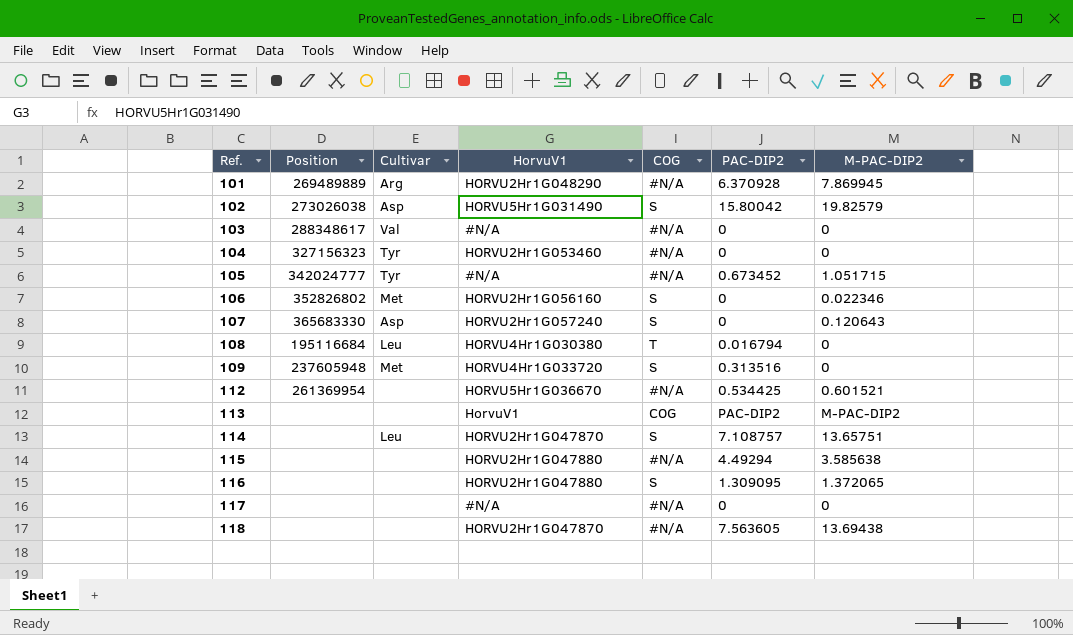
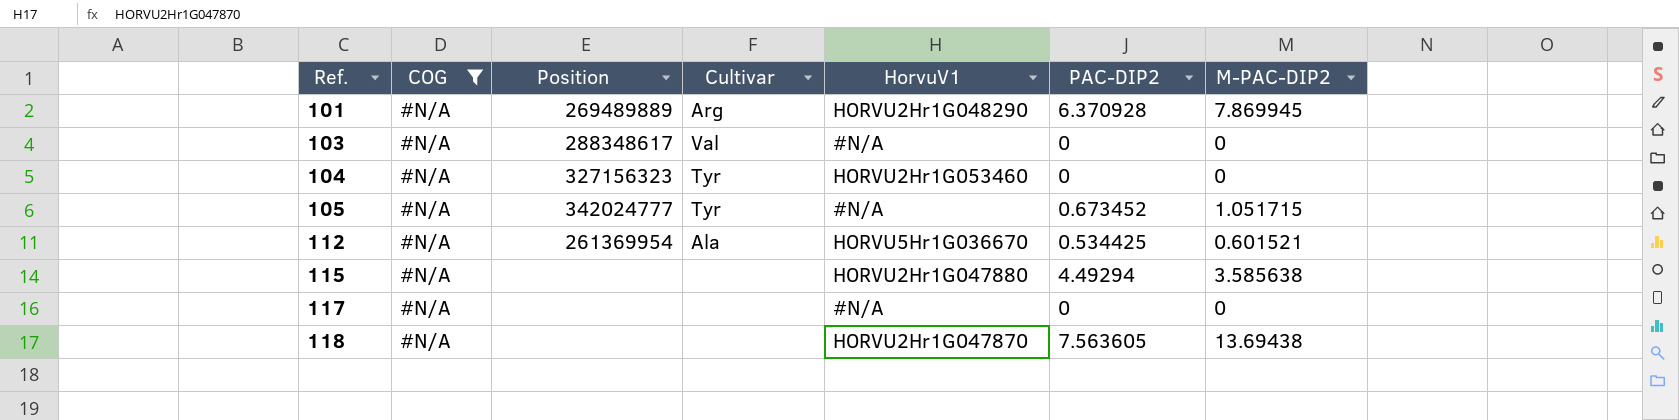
filter: none -> COG = #N/A
column COG | position: 5 -> 2
112 | Cultivar: none -> Ala

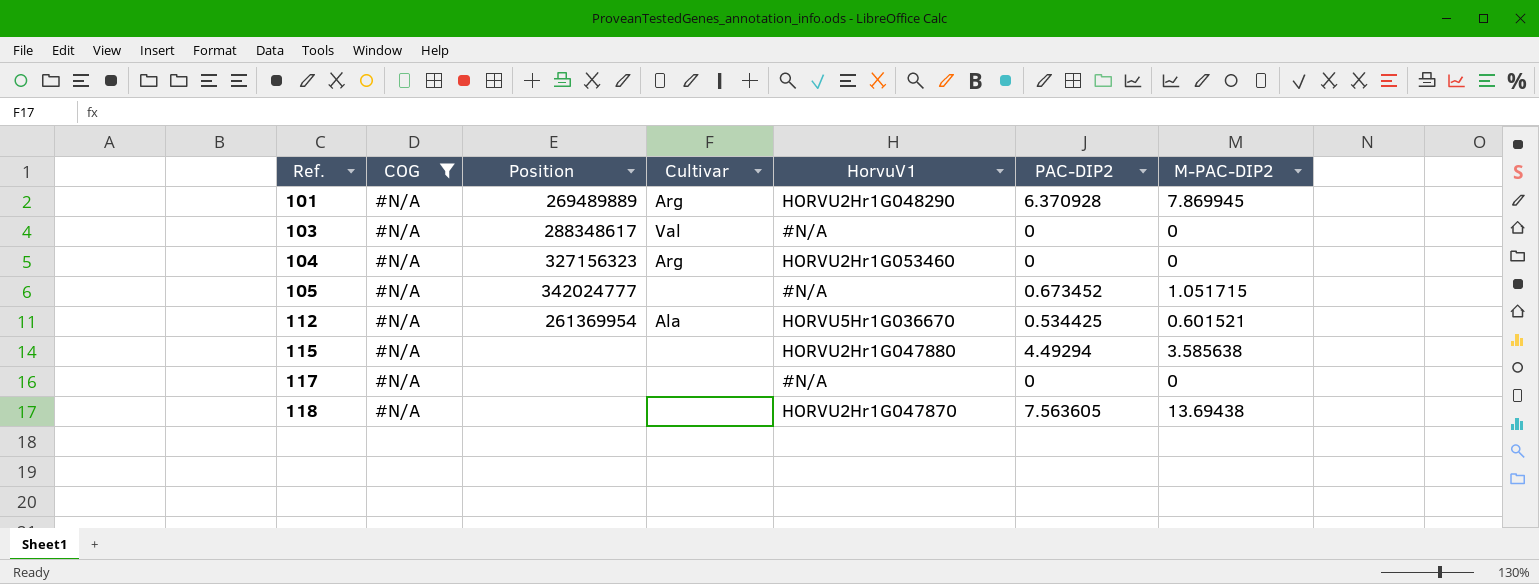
104 | Cultivar: Tyr -> Arg
105 | Cultivar: Tyr -> none

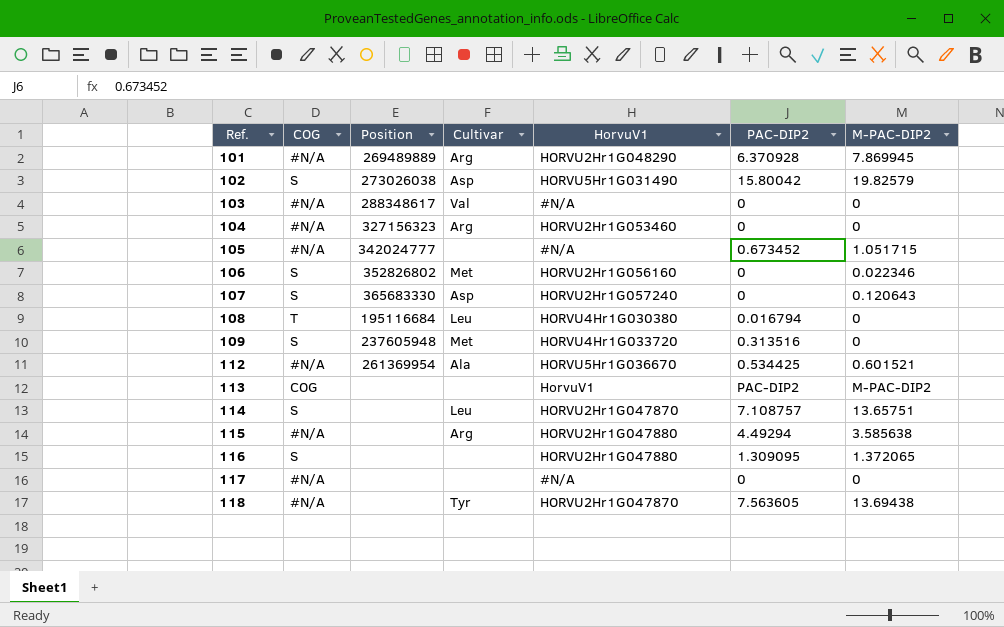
filter: COG = #N/A -> none
115 | Cultivar: none -> Arg
118 | Cultivar: none -> Tyr

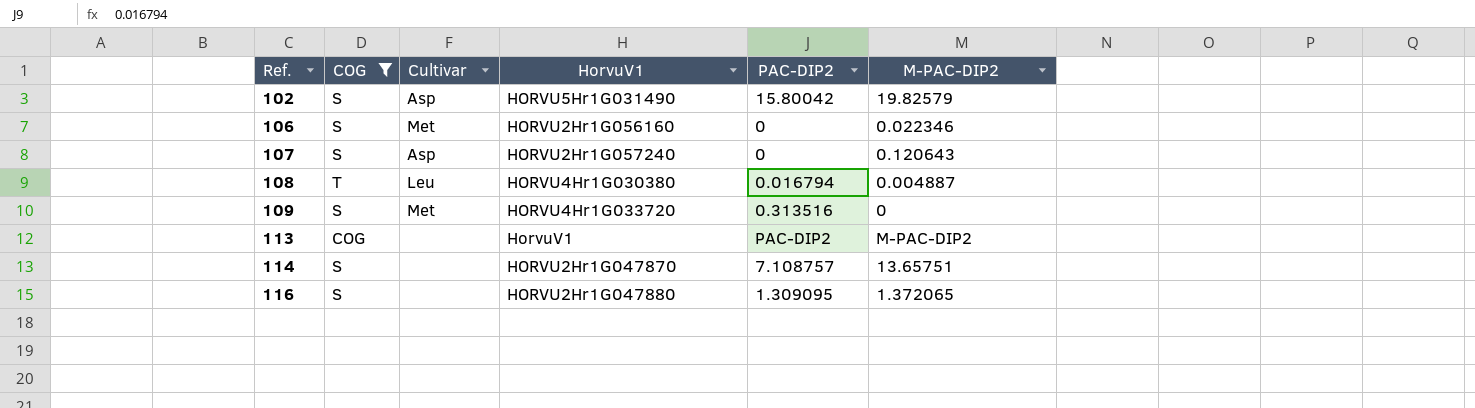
filter: none -> COG != #N/A
column Position | position: 3 -> none
108 | M-PAC-DIP2: 0 -> 0.004887
114 | Cultivar: Leu -> none

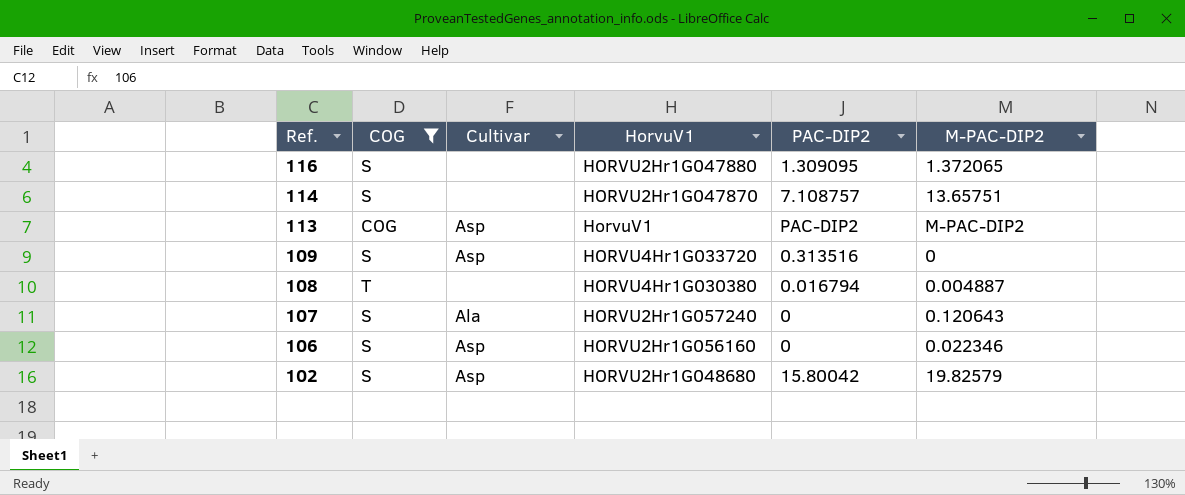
row order: Ref. ascending -> Ref. descending
113 | Cultivar: none -> Asp
109 | Cultivar: Met -> Asp
108 | Cultivar: Leu -> none
107 | Cultivar: Asp -> Ala
106 | Cultivar: Met -> Asp
102 | HorvuV1: HORVU5Hr1G031490 -> HORVU2Hr1G048680

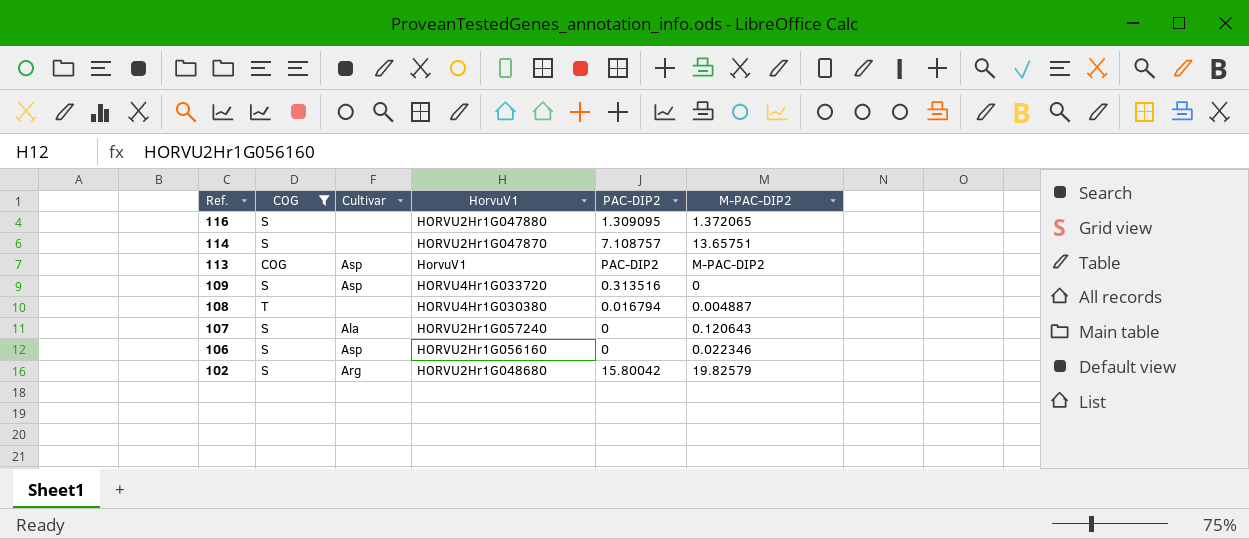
102 | Cultivar: Asp -> Arg

